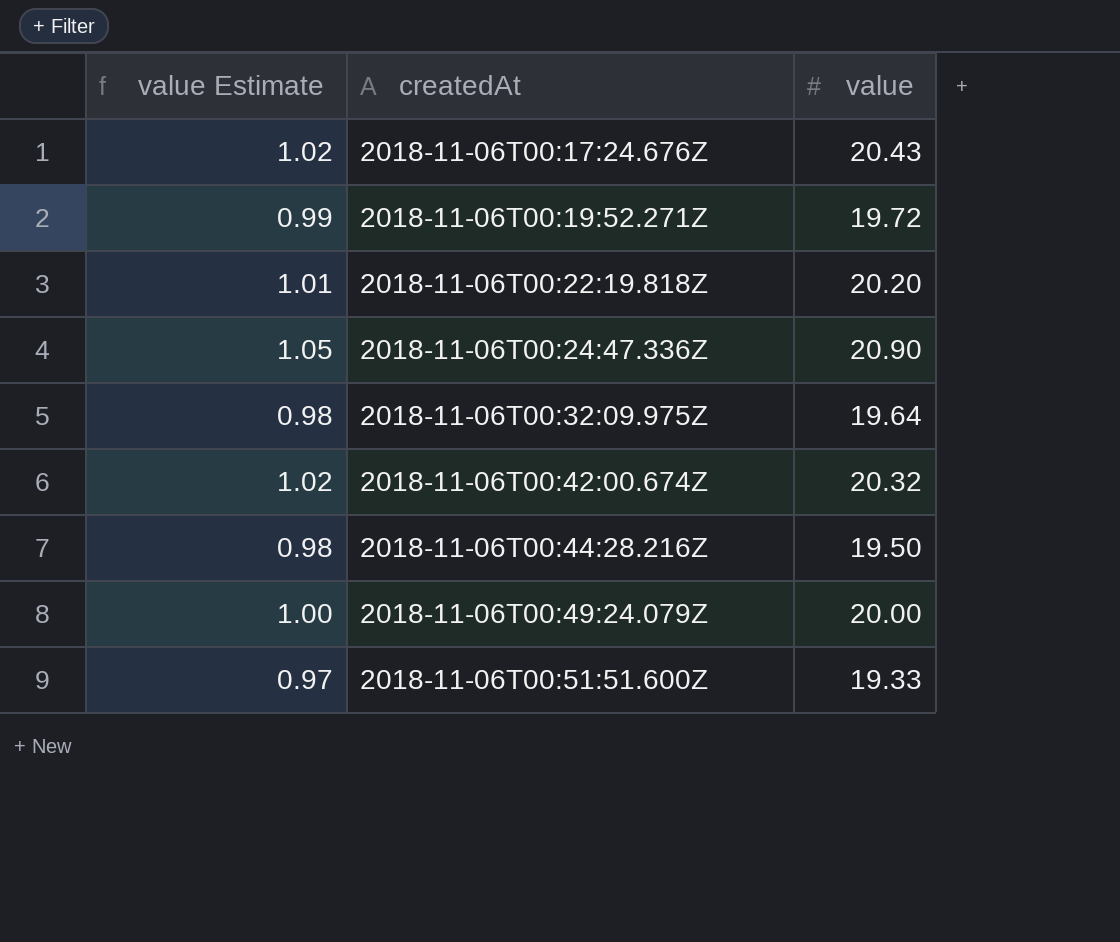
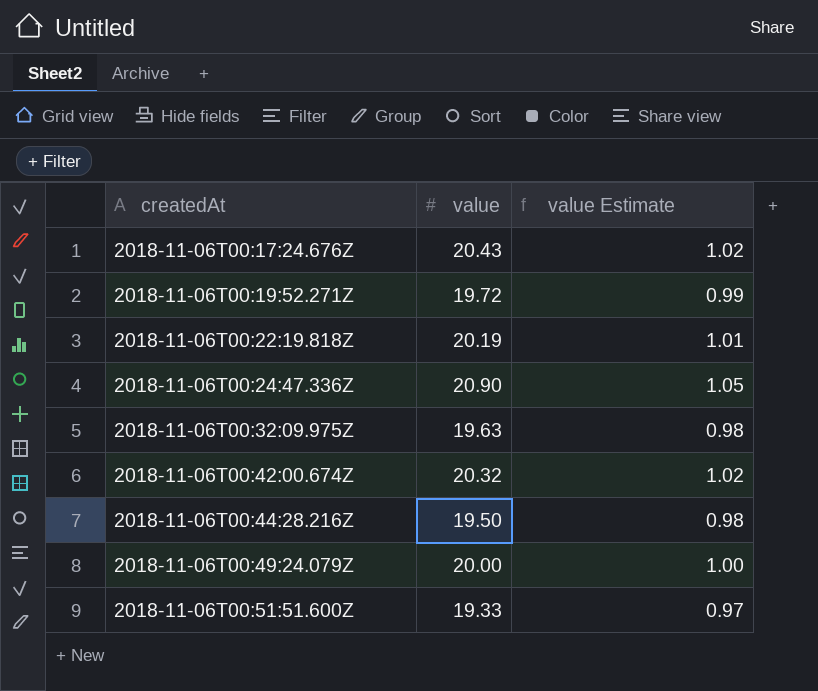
column value Estimate | position: 1 -> 3
2018-11-06T00:22:19.818Z | value: 20.20 -> 20.19
2018-11-06T00:32:09.975Z | value: 19.64 -> 19.63

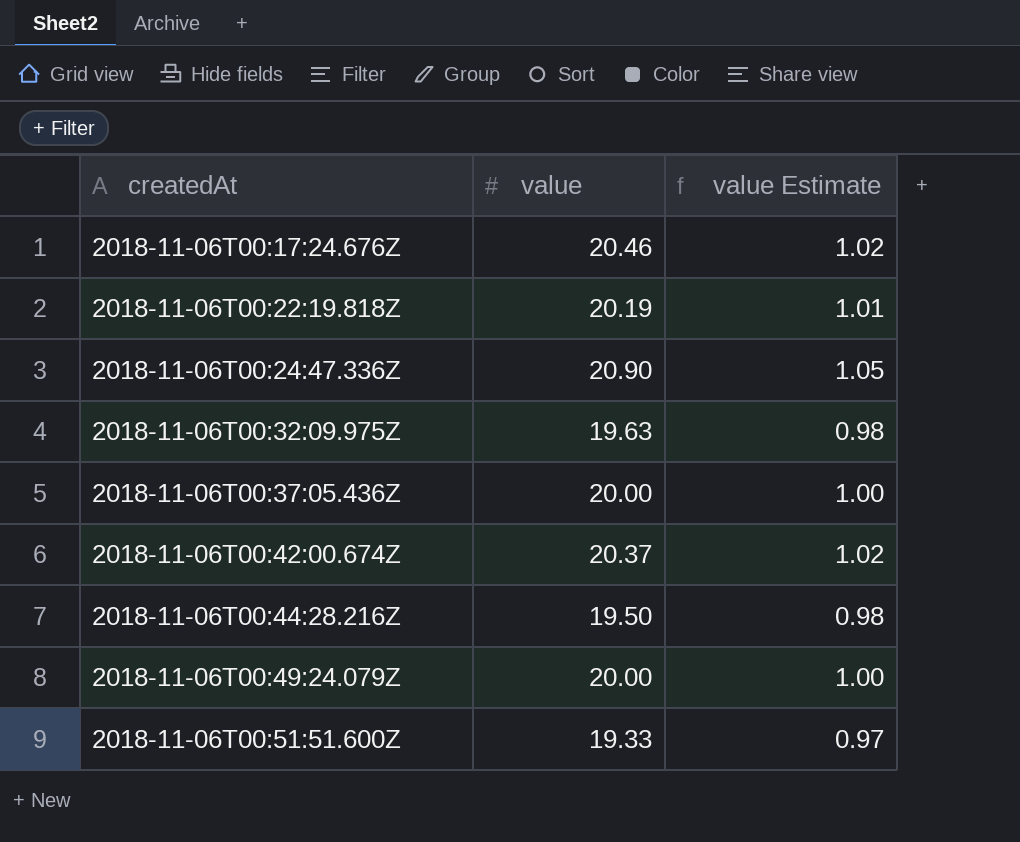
row 2018-11-06T00:19:52.271Z: 19.72 | 0.99 -> none
2018-11-06T00:17:24.676Z | value: 20.43 -> 20.46
row 2018-11-06T00:37:05.436Z: none -> 20.00 | 1.00
2018-11-06T00:42:00.674Z | value: 20.32 -> 20.37

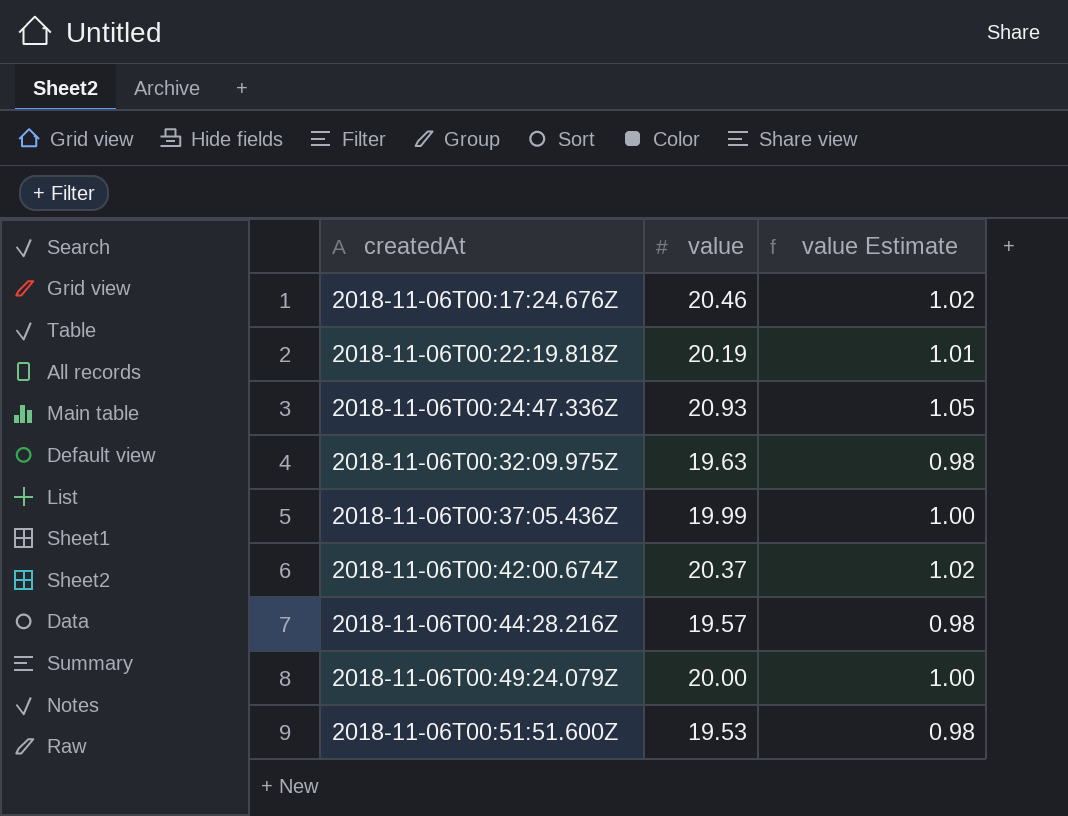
2018-11-06T00:24:47.336Z | value: 20.90 -> 20.93
2018-11-06T00:37:05.436Z | value: 20.00 -> 19.99
2018-11-06T00:44:28.216Z | value: 19.50 -> 19.57
2018-11-06T00:51:51.600Z | value: 19.33 -> 19.53
2018-11-06T00:51:51.600Z | value Estimate: 0.97 -> 0.98

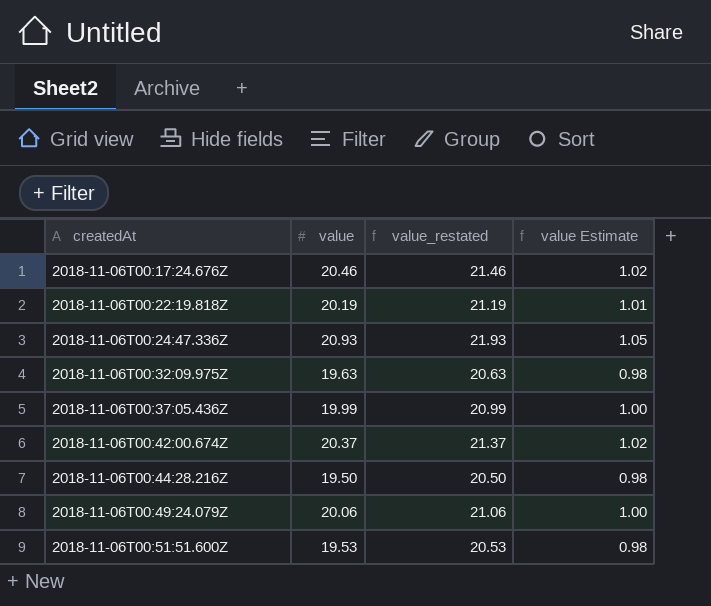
column value_restated | formula: none -> [value] + 1
2018-11-06T00:44:28.216Z | value: 19.57 -> 19.50
2018-11-06T00:49:24.079Z | value: 20.00 -> 20.06

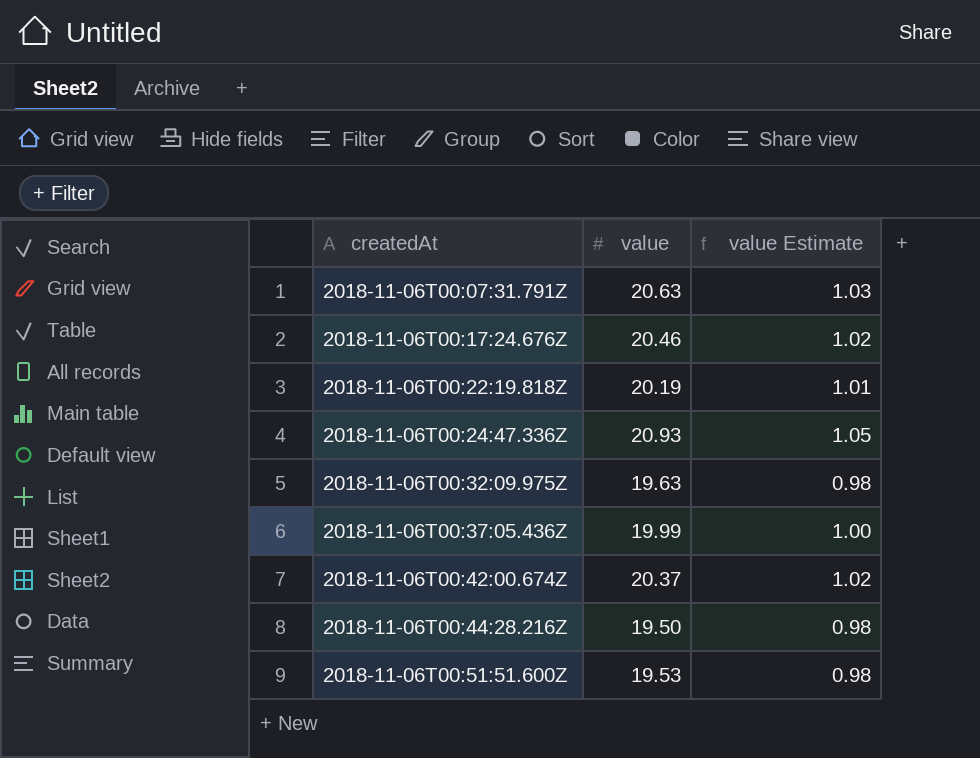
column value_restated | formula: [value] + 1 -> none
row 2018-11-06T00:49:24.079Z: 20.06 | 21.06 | 1.00 -> none
row 2018-11-06T00:07:31.791Z: none -> 20.63 | 1.03

